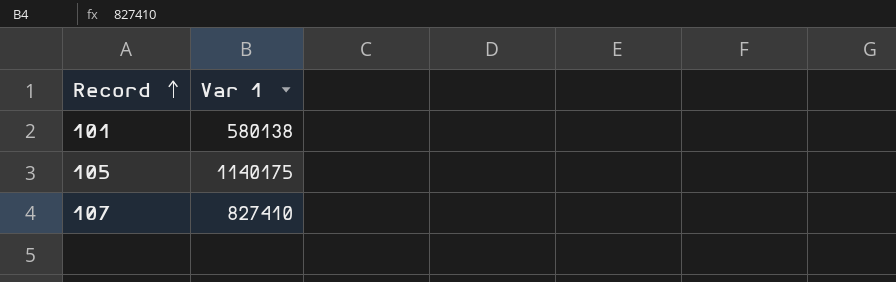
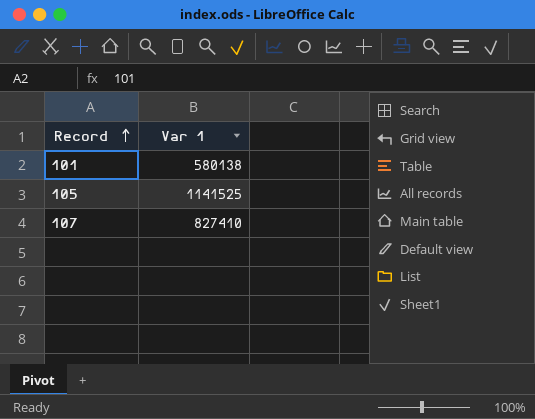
105 | Var 1: 1140175 -> 1141525

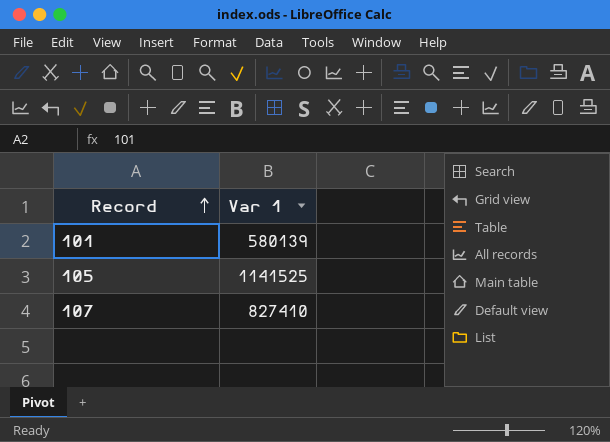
101 | Var 1: 580138 -> 580139

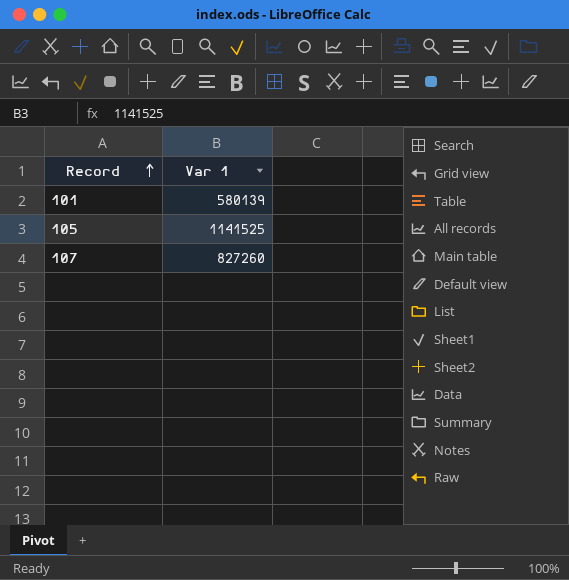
107 | Var 1: 827410 -> 827260

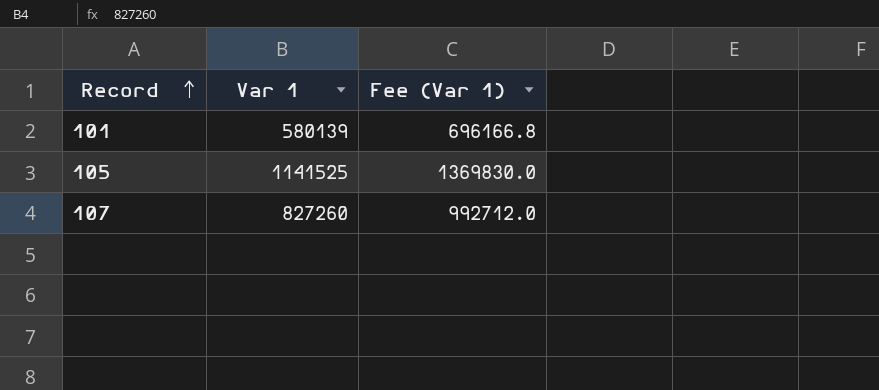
column Fee (Var 1) | formula: none -> [Var 1] * 1.2

